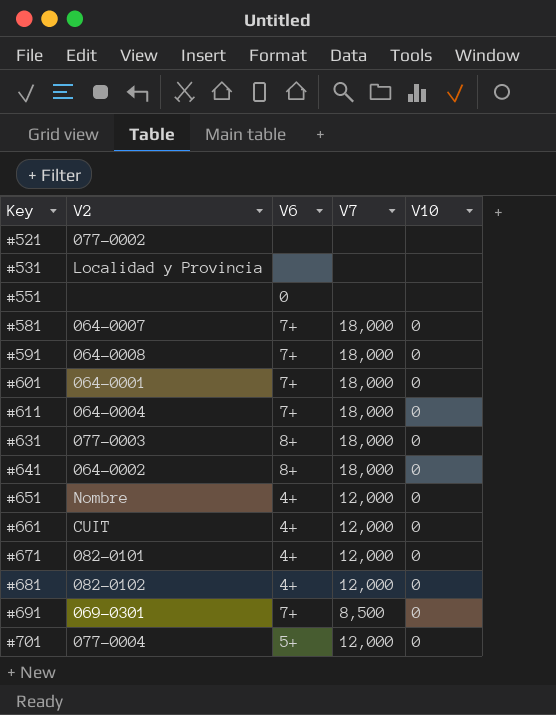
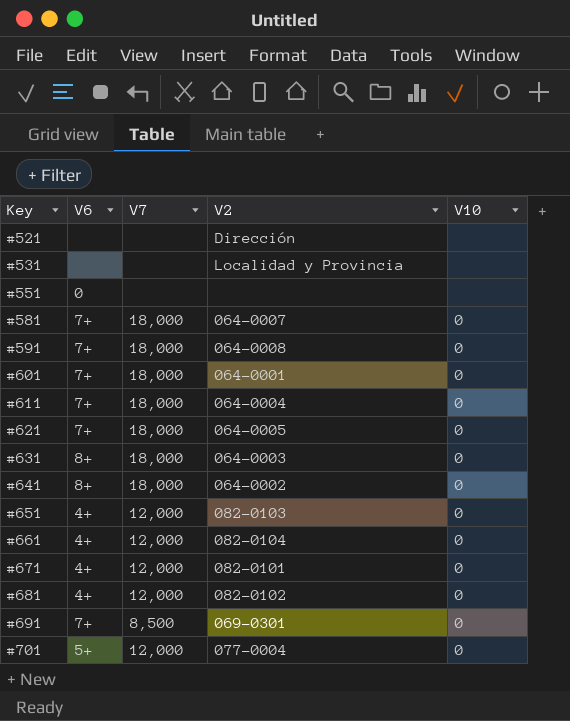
column V2 | position: 2 -> 4
#521 | V2: 077-0002 -> Dirección
row #621: none -> 7+ | 18,000 | 064-0005 | 0
#631 | V2: 077-0003 -> 064-0003
#651 | V2: Nombre -> 082-0103
#661 | V2: CUIT -> 082-0104

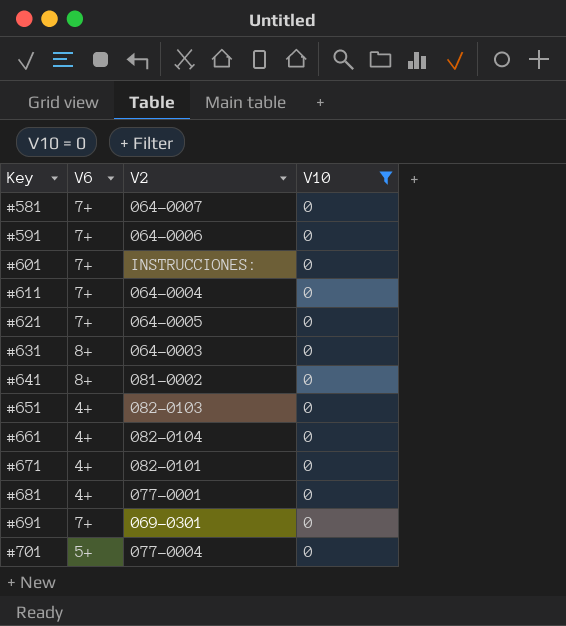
filter: none -> V10 = 0
column V7 | position: 3 -> none
#591 | V2: 064-0008 -> 064-0006
#601 | V2: 064-0001 -> INSTRUCCIONES:
#641 | V2: 064-0002 -> 081-0002
#681 | V2: 082-0102 -> 077-0001

